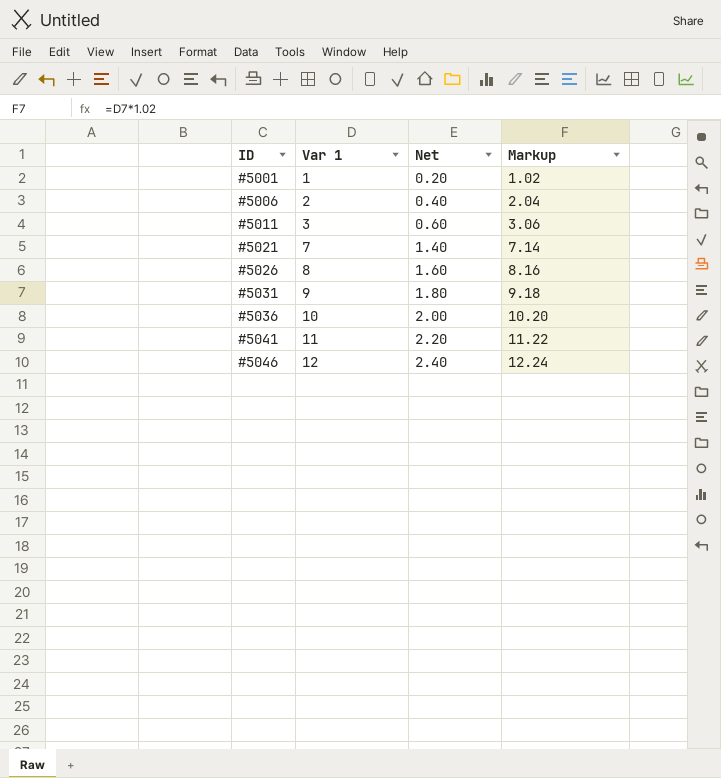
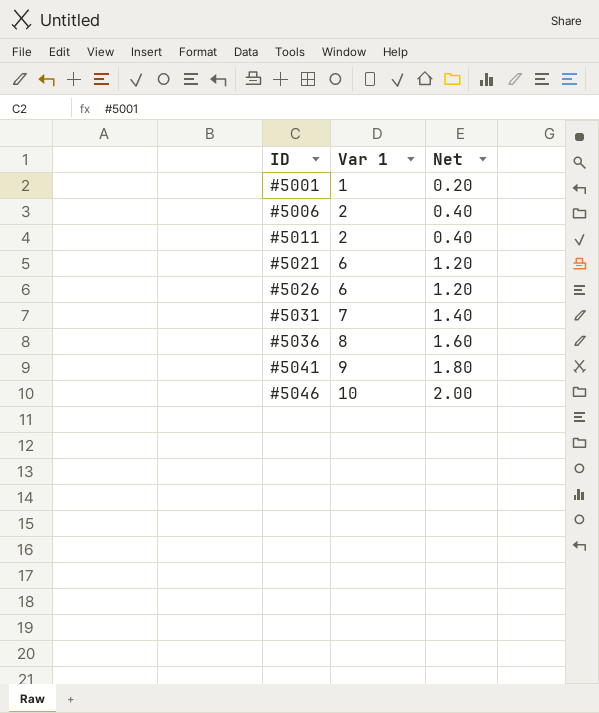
column Markup | formula: [Var 1] * 1.02 -> none
#5011 | Var 1: 3 -> 2
#5011 | Net: 0.60 -> 0.40
#5021 | Var 1: 7 -> 6
#5021 | Net: 1.40 -> 1.20
#5026 | Var 1: 8 -> 6
#5026 | Net: 1.60 -> 1.20
#5031 | Var 1: 9 -> 7
#5031 | Net: 1.80 -> 1.40
#5036 | Var 1: 10 -> 8
#5036 | Net: 2.00 -> 1.60
#5041 | Var 1: 11 -> 9
#5041 | Net: 2.20 -> 1.80
#5046 | Var 1: 12 -> 10
#5046 | Net: 2.40 -> 2.00

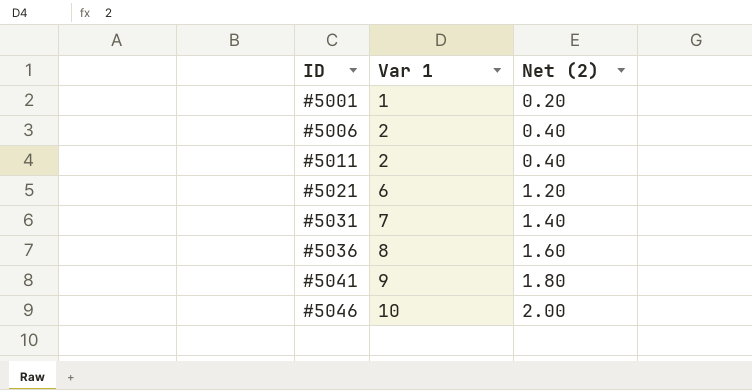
column name: Net -> Net (2)
row #5026: 6 | 1.20 -> none

